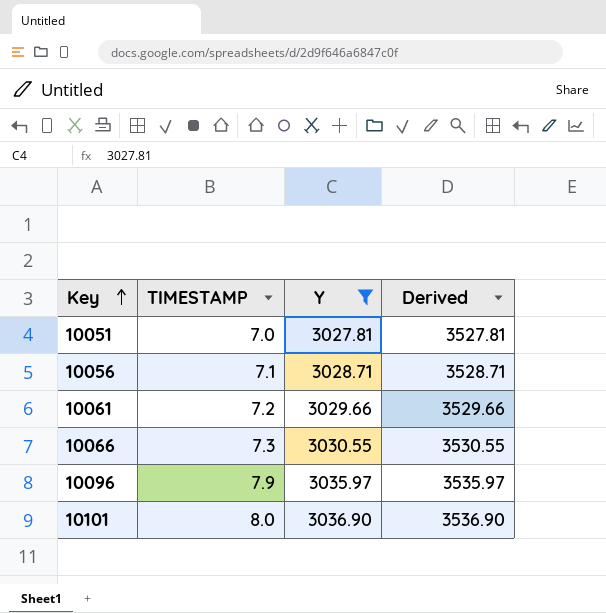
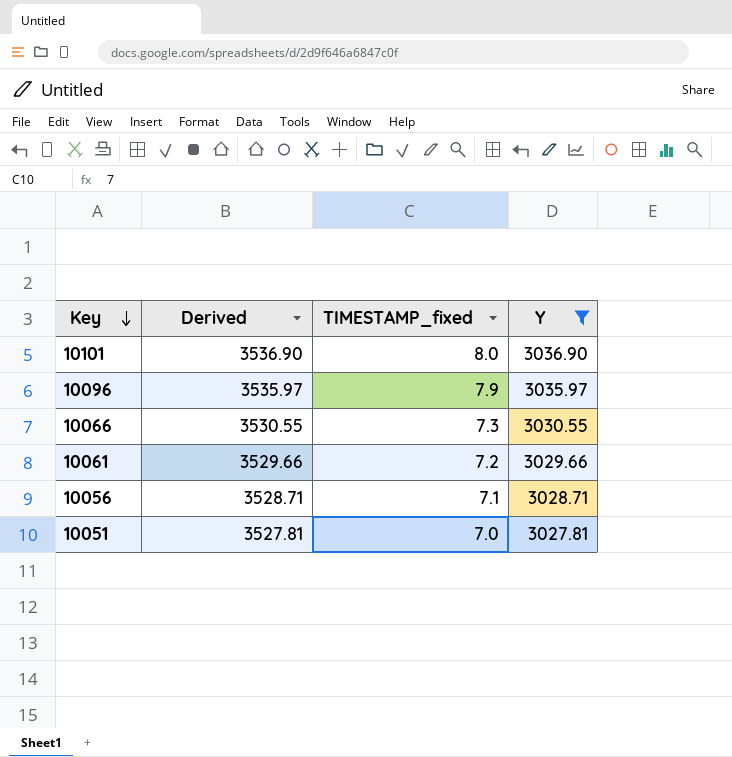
row order: Key ascending -> Key descending
column Derived | position: 4 -> 2
column name: TIMESTAMP -> TIMESTAMP_fixed

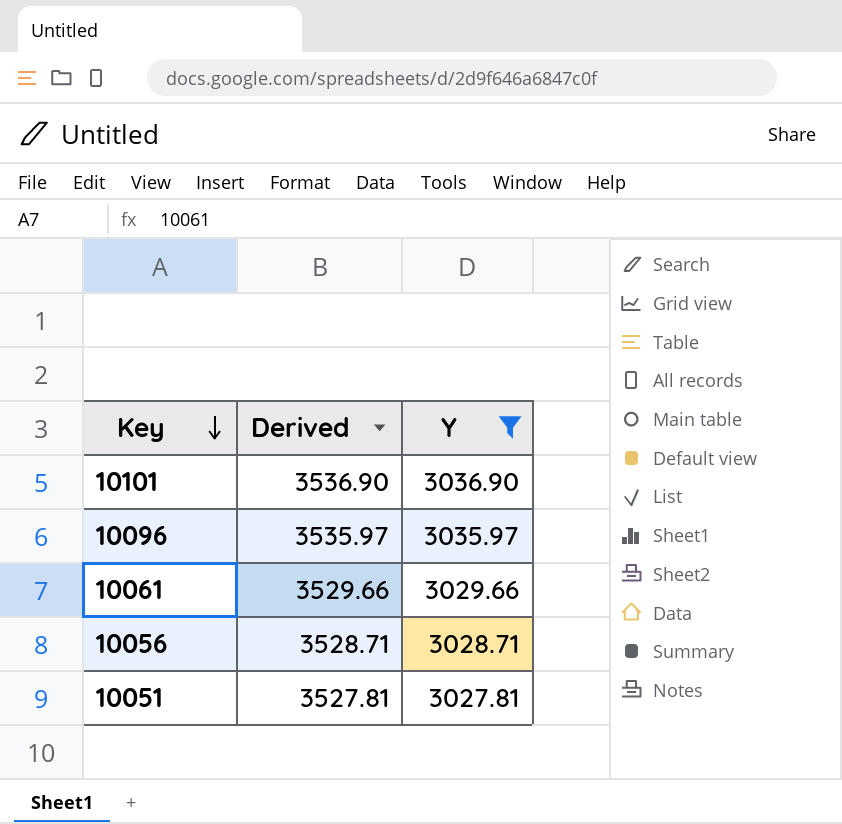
column TIMESTAMP_fixed | position: 3 -> none
row 10066: 3530.55 | 7.3 | 3030.55 -> none

